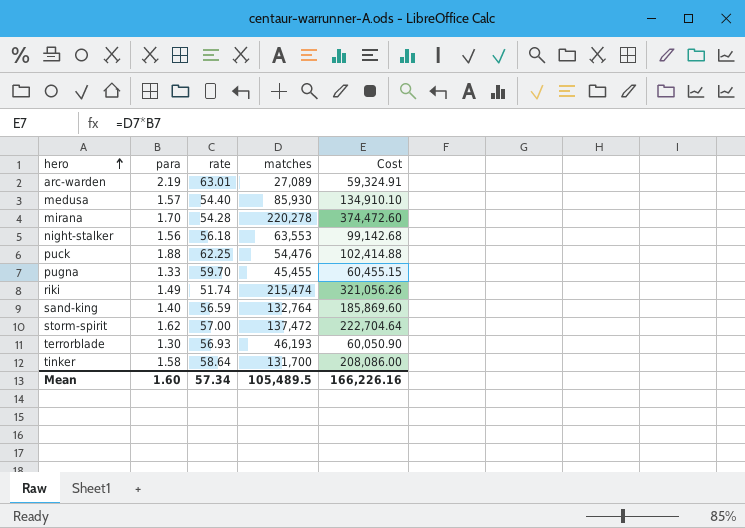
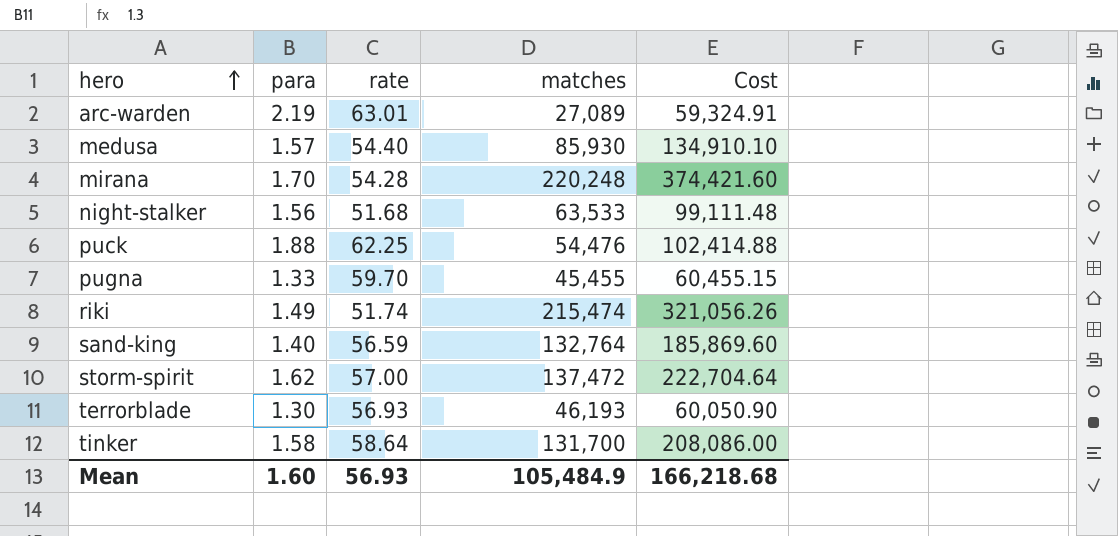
mirana | matches: 220,278 -> 220,248
mirana | Cost: 374,472.60 -> 374,421.60
night-stalker | rate: 56.18 -> 51.68
night-stalker | matches: 63,553 -> 63,533
night-stalker | Cost: 99,142.68 -> 99,111.48
Mean | rate: 57.34 -> 56.93
Mean | matches: 105,489.5 -> 105,484.9
Mean | Cost: 166,226.16 -> 166,218.68

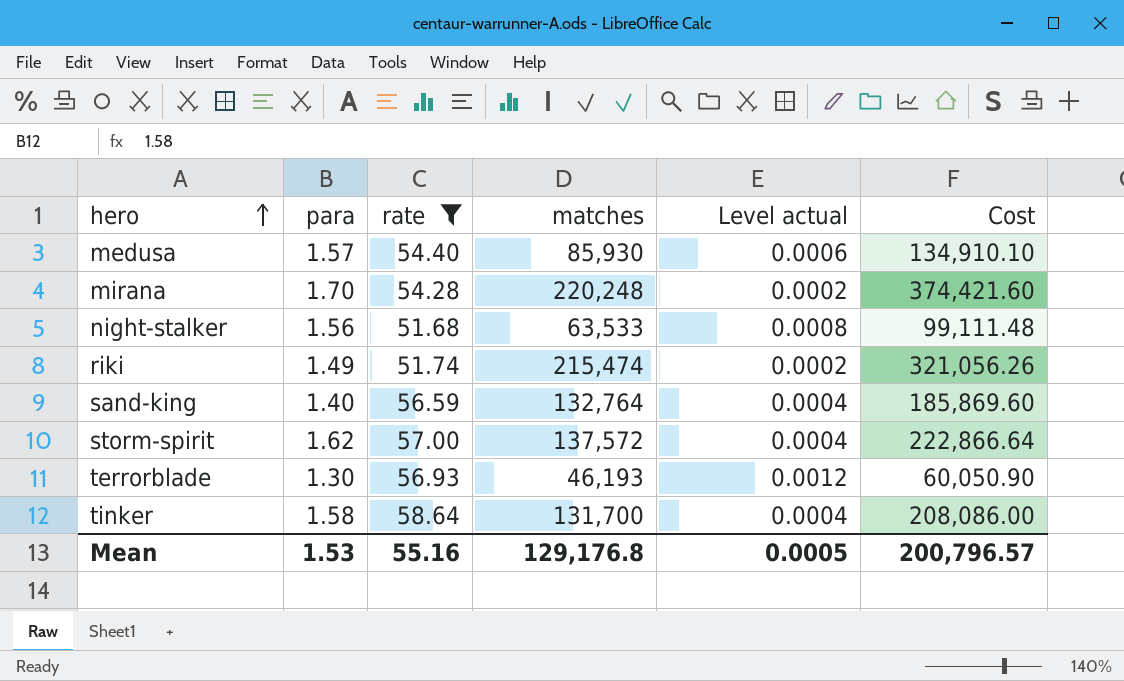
filter: none -> rate <= 58.64
column Level actual | formula: none -> [rate] / [matches]
storm-spirit | matches: 137,472 -> 137,572
storm-spirit | Cost: 222,704.64 -> 222,866.64
Mean | para: 1.60 -> 1.53
Mean | rate: 56.93 -> 55.16
Mean | matches: 105,484.9 -> 129,176.8
Mean | Cost: 166,218.68 -> 200,796.57

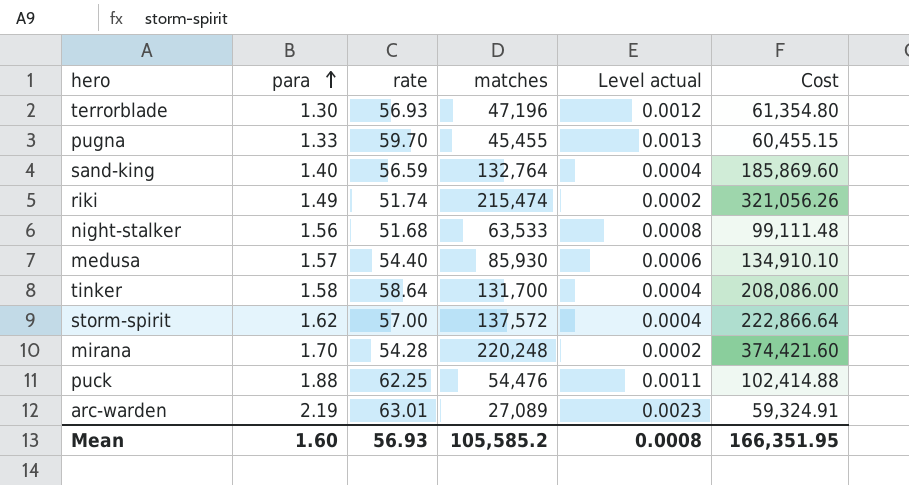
filter: rate <= 58.64 -> none
row order: hero ascending -> para ascending
terrorblade | matches: 46,193 -> 47,196
terrorblade | Cost: 60,050.90 -> 61,354.80
Mean | para: 1.53 -> 1.60
Mean | rate: 55.16 -> 56.93
Mean | matches: 129,176.8 -> 105,585.2
Mean | Level actual: 0.0005 -> 0.0008
Mean | Cost: 200,796.57 -> 166,351.95

